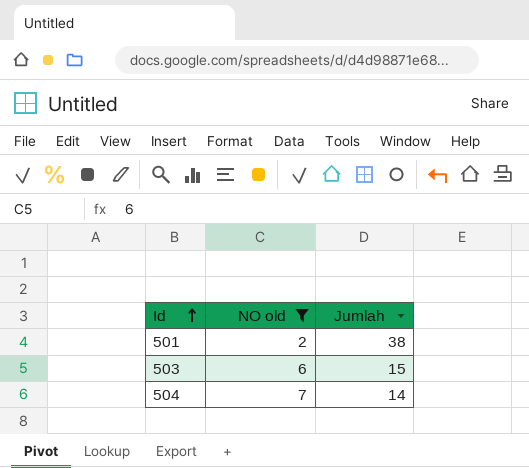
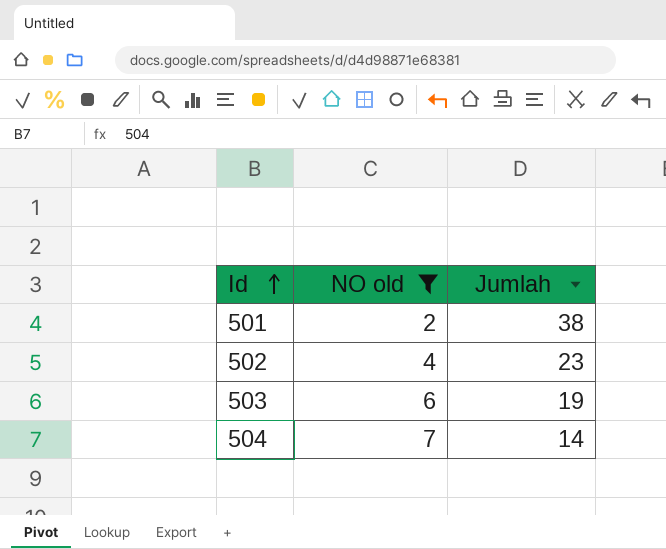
row 502: none -> 4 | 23
503 | Jumlah: 15 -> 19

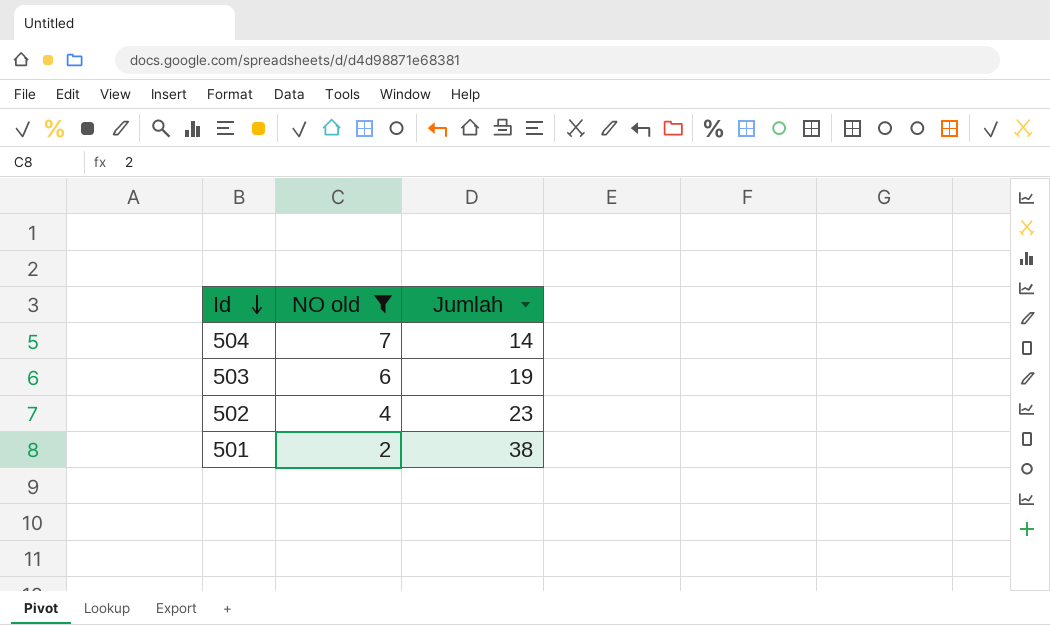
row order: Id ascending -> Id descending

